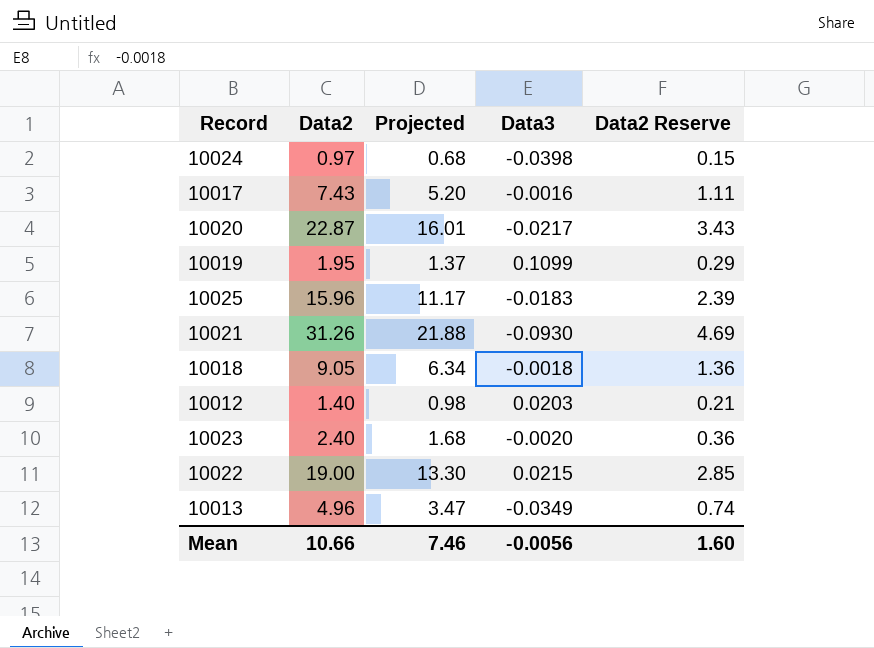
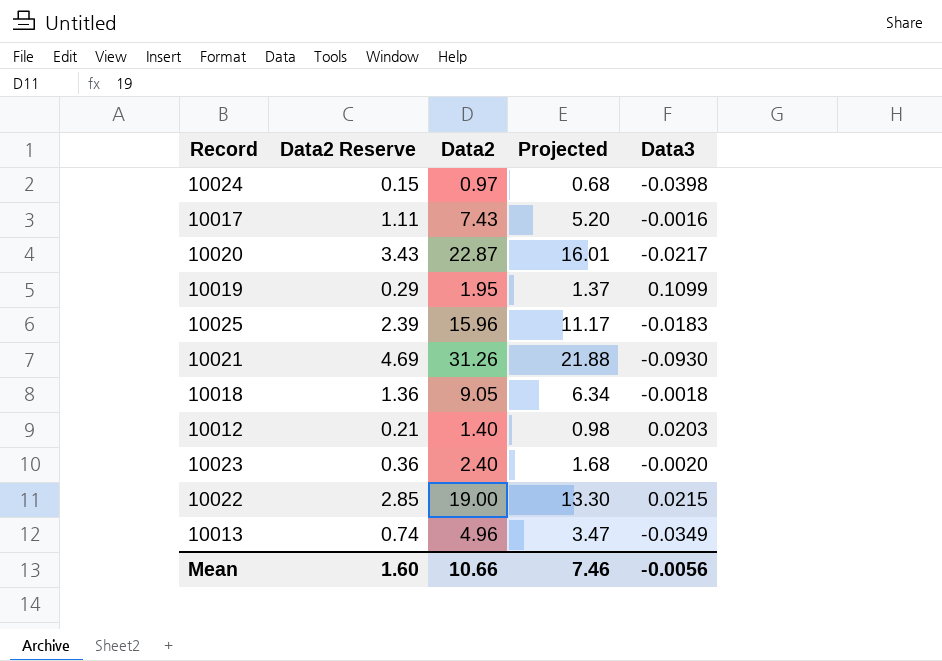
column Data2 Reserve | position: 5 -> 2

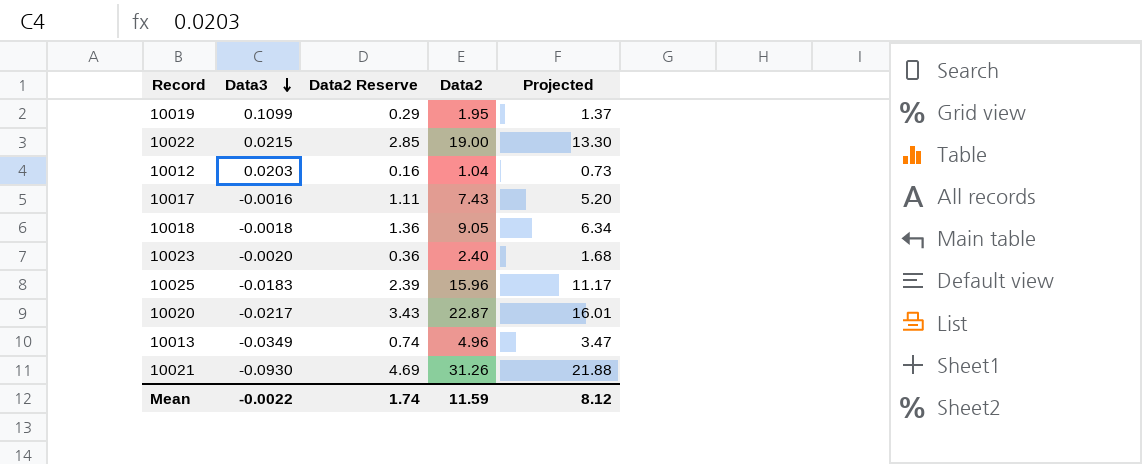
row order: none -> Data3 descending
column Data3 | position: 5 -> 2
row 10024: 0.15 | 0.97 | 0.68 | -0.0398 -> none
10012 | Data2 Reserve: 0.21 -> 0.16
10012 | Data2: 1.40 -> 1.04
10012 | Projected: 0.98 -> 0.73
Mean | Data3: -0.0056 -> -0.0022
Mean | Data2 Reserve: 1.60 -> 1.74
Mean | Data2: 10.66 -> 11.59
Mean | Projected: 7.46 -> 8.12

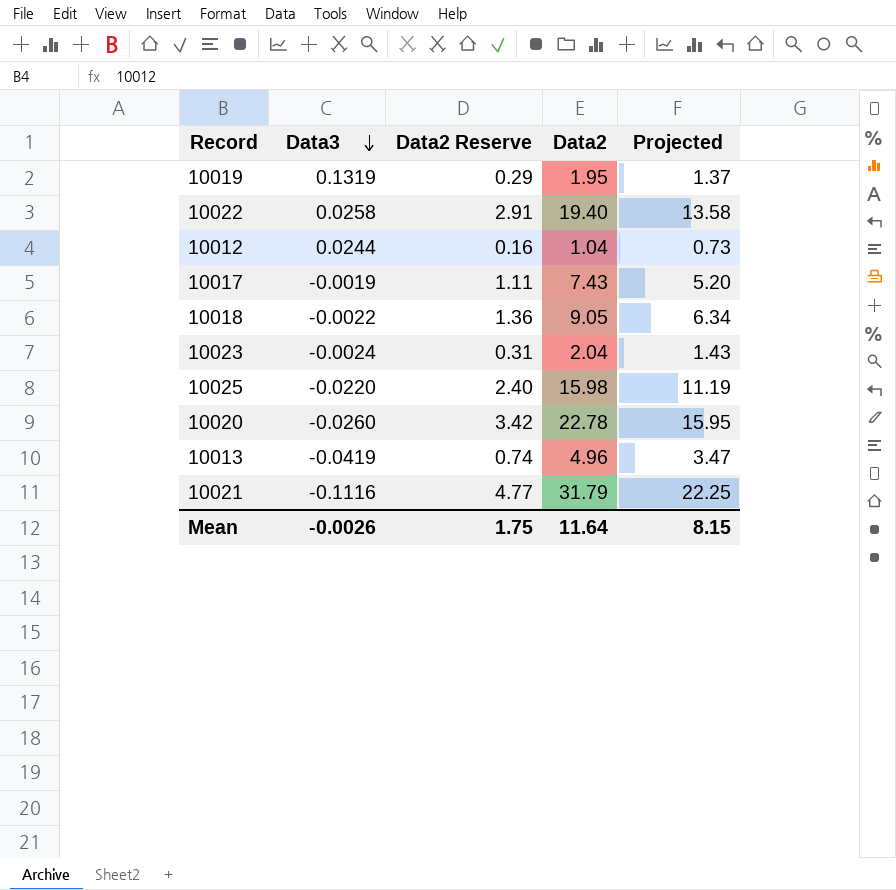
10019 | Data3: 0.1099 -> 0.1319
10022 | Data3: 0.0215 -> 0.0258
10022 | Data2 Reserve: 2.85 -> 2.91
10022 | Data2: 19.00 -> 19.40
10022 | Projected: 13.30 -> 13.58
10012 | Data3: 0.0203 -> 0.0244
10017 | Data3: -0.0016 -> -0.0019
10018 | Data3: -0.0018 -> -0.0022
10023 | Data3: -0.0020 -> -0.0024
10023 | Data2 Reserve: 0.36 -> 0.31
10023 | Data2: 2.40 -> 2.04
10023 | Projected: 1.68 -> 1.43
10025 | Data3: -0.0183 -> -0.0220
10025 | Data2 Reserve: 2.39 -> 2.40
10025 | Data2: 15.96 -> 15.98
10025 | Projected: 11.17 -> 11.19
10020 | Data3: -0.0217 -> -0.0260
10020 | Data2 Reserve: 3.43 -> 3.42
10020 | Data2: 22.87 -> 22.78
10020 | Projected: 16.01 -> 15.95
10013 | Data3: -0.0349 -> -0.0419
10021 | Data3: -0.0930 -> -0.1116
10021 | Data2 Reserve: 4.69 -> 4.77
10021 | Data2: 31.26 -> 31.79
10021 | Projected: 21.88 -> 22.25
Mean | Data3: -0.0022 -> -0.0026
Mean | Data2 Reserve: 1.74 -> 1.75
Mean | Data2: 11.59 -> 11.64
Mean | Projected: 8.12 -> 8.15

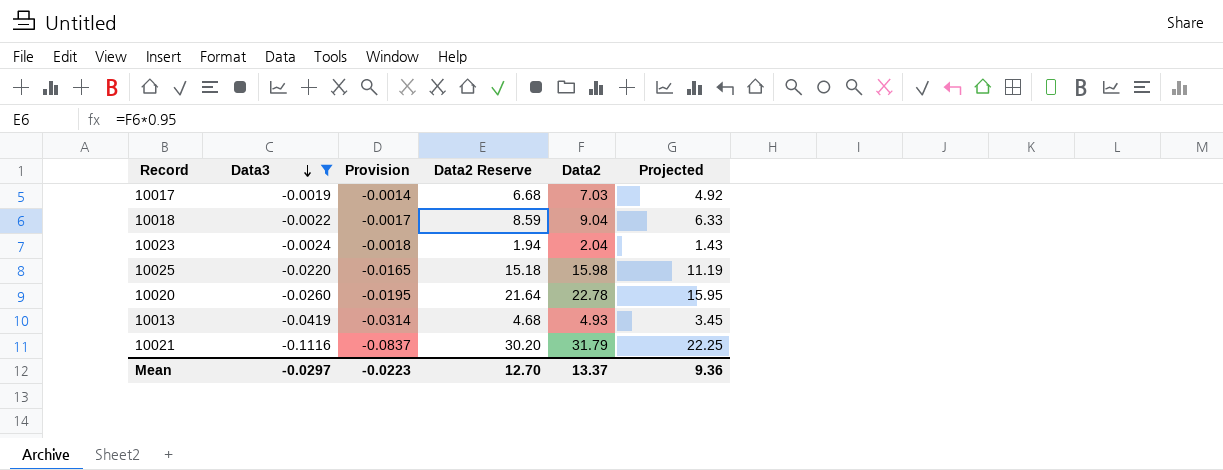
filter: none -> Data3 <= -0.0019
column Provision | formula: none -> [Data3] * 0.75
column Data2 Reserve | formula: [Data2] * 0.15 -> [Data2] * 0.95
10017 | Data2: 7.43 -> 7.03
10017 | Projected: 5.20 -> 4.92
10018 | Data2: 9.05 -> 9.04
10018 | Projected: 6.34 -> 6.33
10013 | Data2: 4.96 -> 4.93
10013 | Projected: 3.47 -> 3.45
Mean | Data3: -0.0026 -> -0.0297
Mean | Data2 Reserve: 1.75 -> 12.70
Mean | Data2: 11.64 -> 13.37
Mean | Projected: 8.15 -> 9.36

